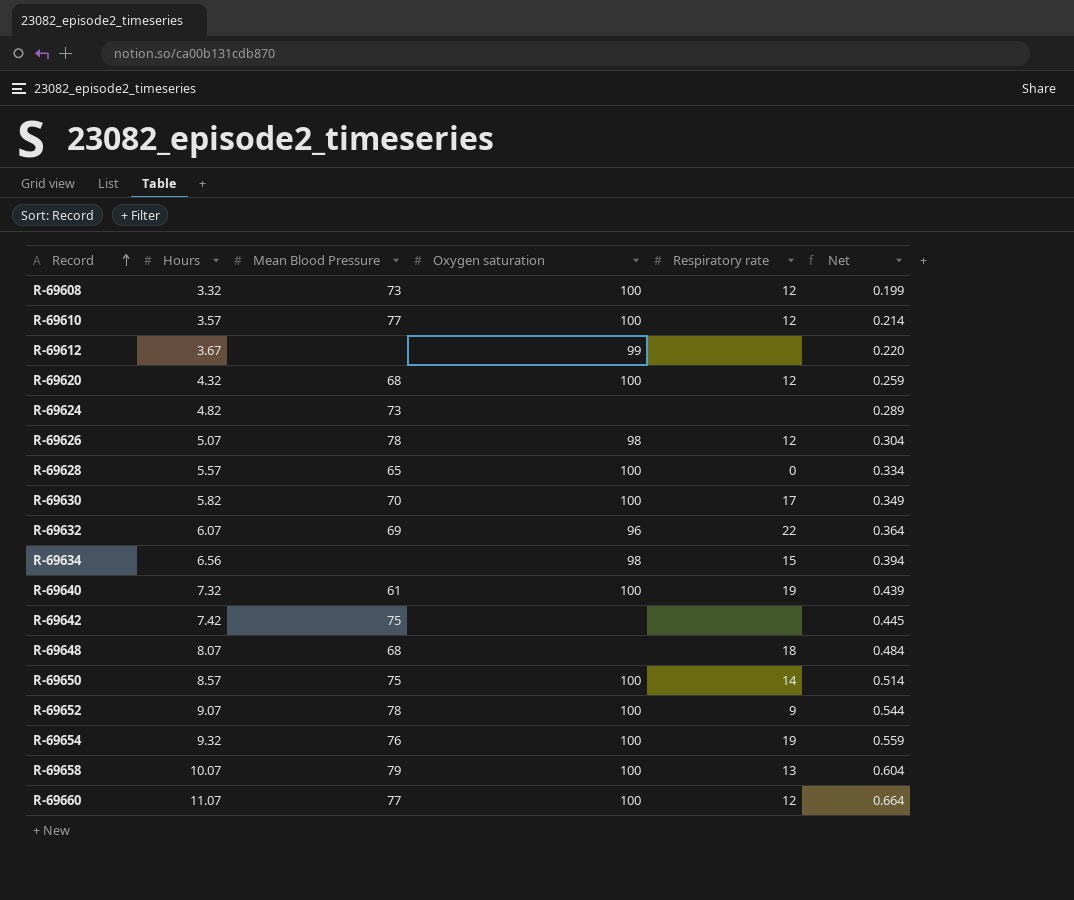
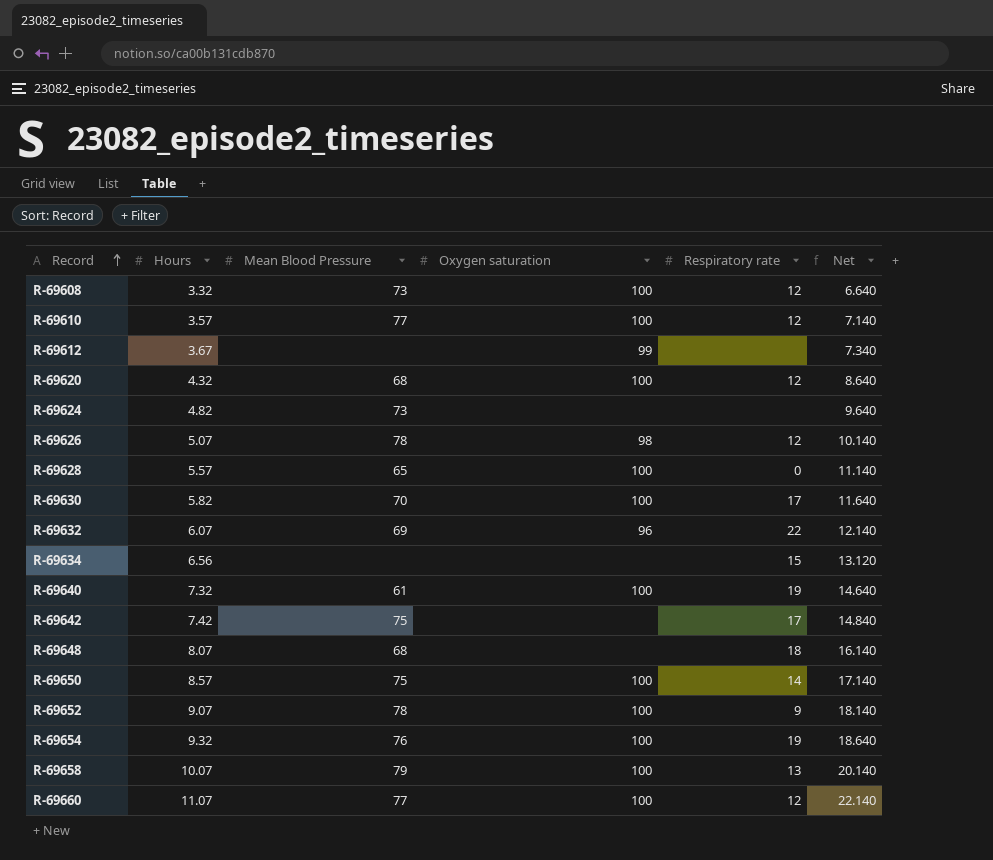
column Net | formula: [Hours] * 0.06 -> [Hours] * 2
R-69634 | Oxygen saturation: 98 -> none
R-69642 | Respiratory rate: none -> 17

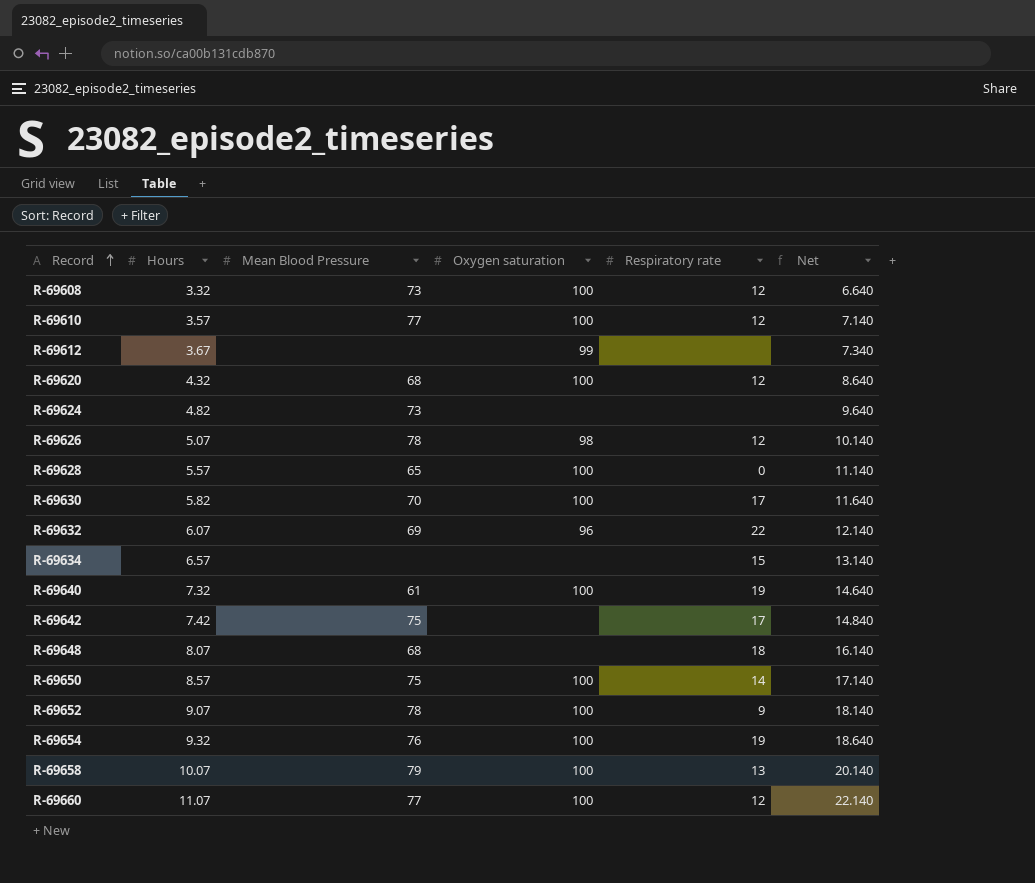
R-69634 | Hours: 6.56 -> 6.57
R-69634 | Net: 13.120 -> 13.140

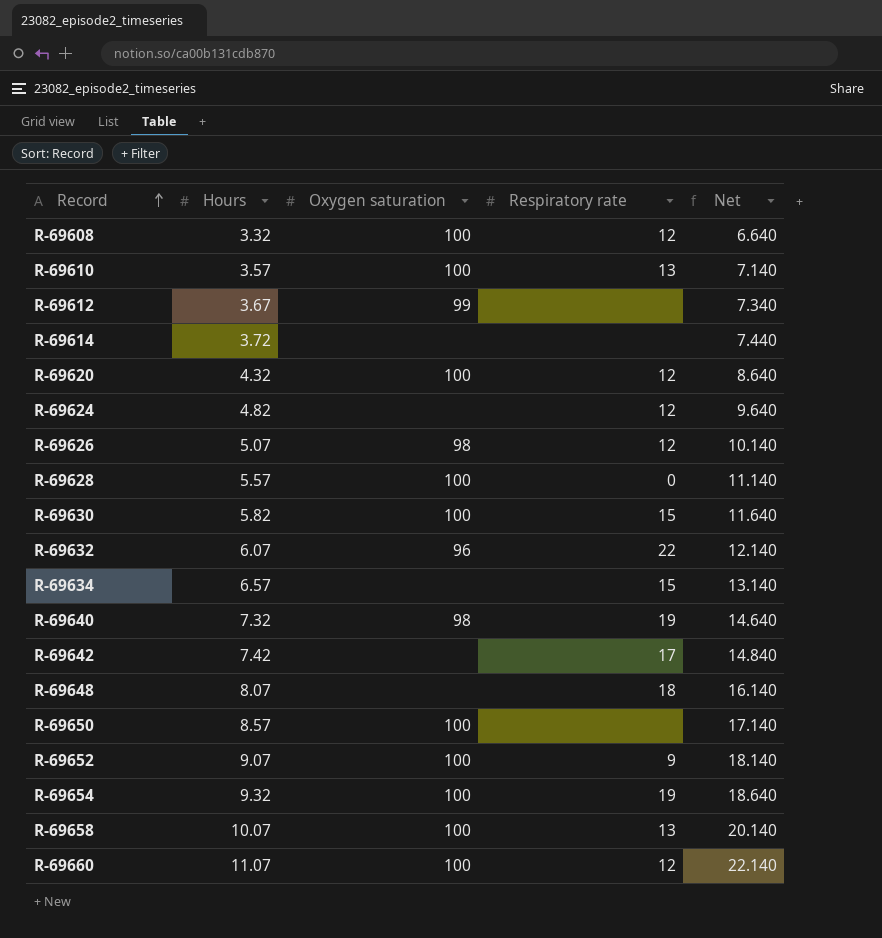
column Mean Blood Pressure | position: 3 -> none
R-69610 | Respiratory rate: 12 -> 13
row R-69614: none -> 3.72 | none | none | 7.440
R-69624 | Respiratory rate: none -> 12
R-69630 | Respiratory rate: 17 -> 15
R-69640 | Oxygen saturation: 100 -> 98
R-69650 | Respiratory rate: 14 -> none

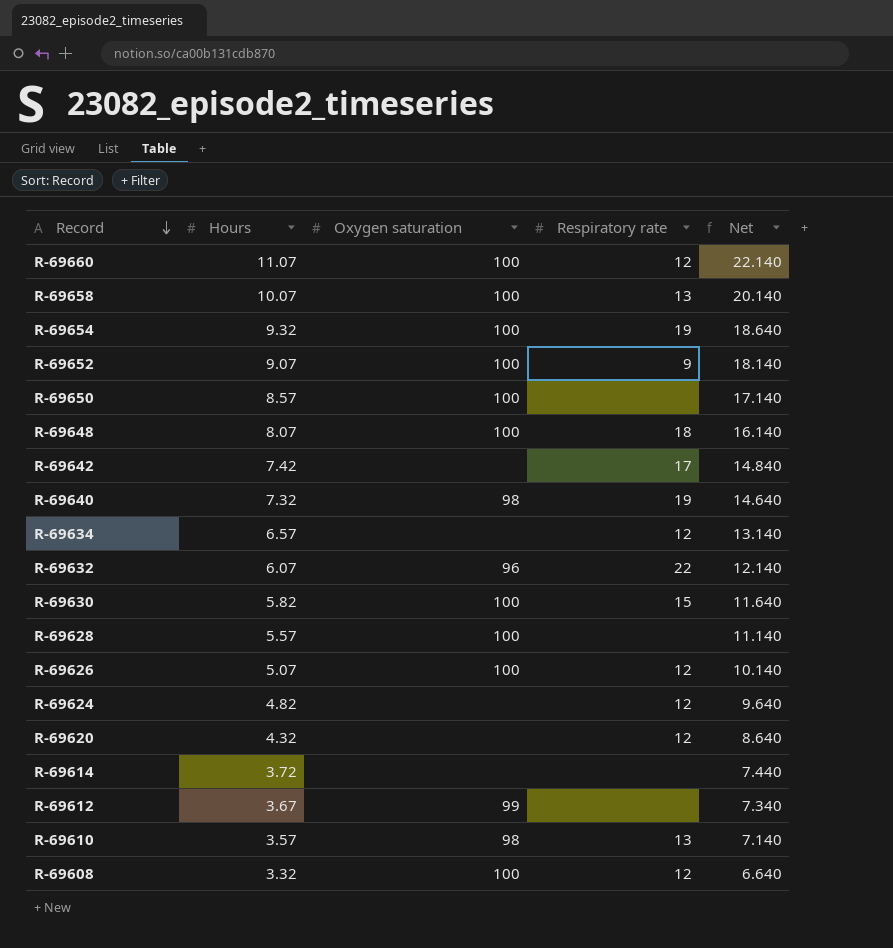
row order: Record ascending -> Record descending
R-69648 | Oxygen saturation: none -> 100
R-69634 | Respiratory rate: 15 -> 12
R-69628 | Respiratory rate: 0 -> none
R-69626 | Oxygen saturation: 98 -> 100
R-69620 | Oxygen saturation: 100 -> none
R-69610 | Oxygen saturation: 100 -> 98

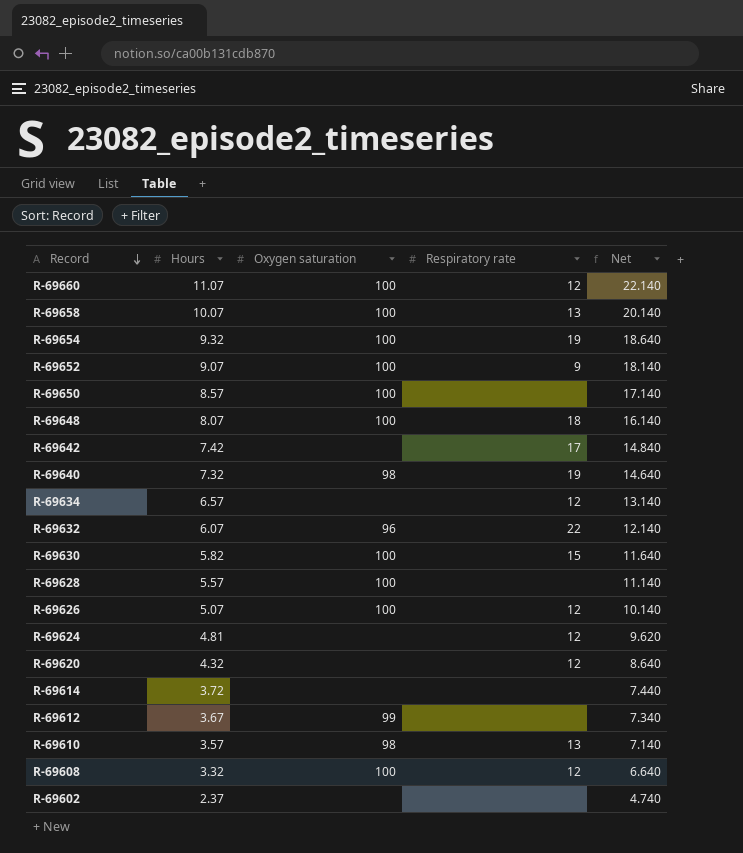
R-69624 | Hours: 4.82 -> 4.81
R-69624 | Net: 9.640 -> 9.620
row R-69602: none -> 2.37 | none | none | 4.740

